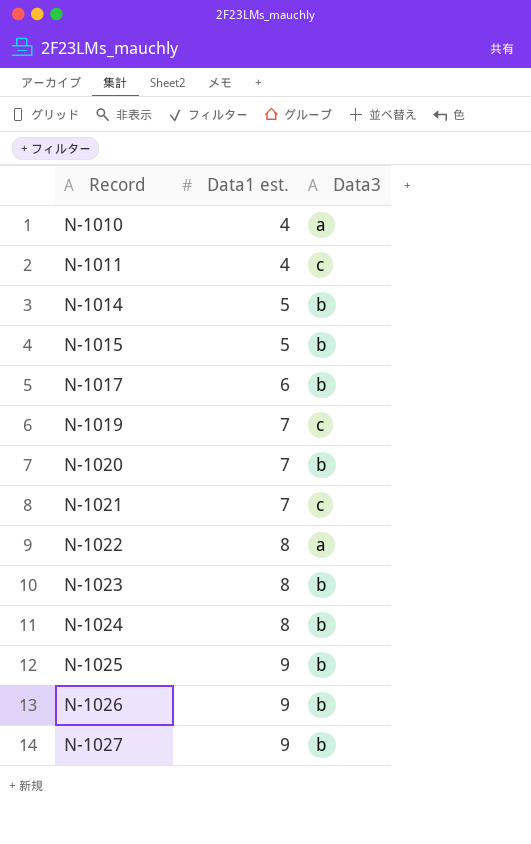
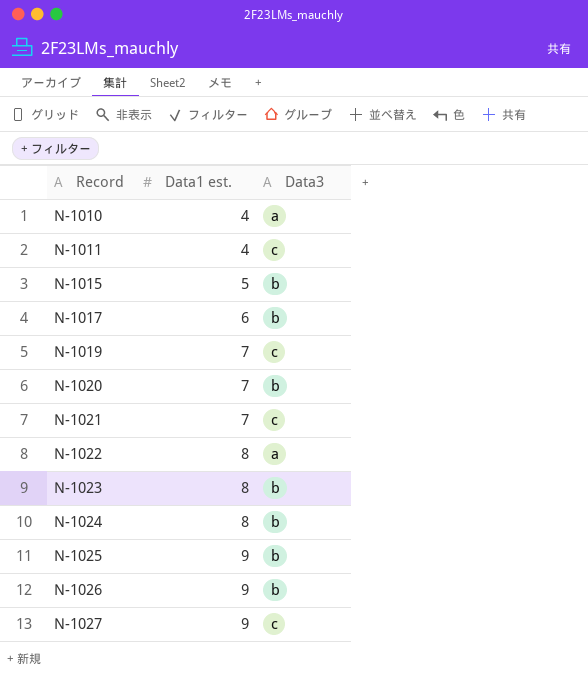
row N-1014: 5 | b -> none
N-1027 | Data3: b -> c

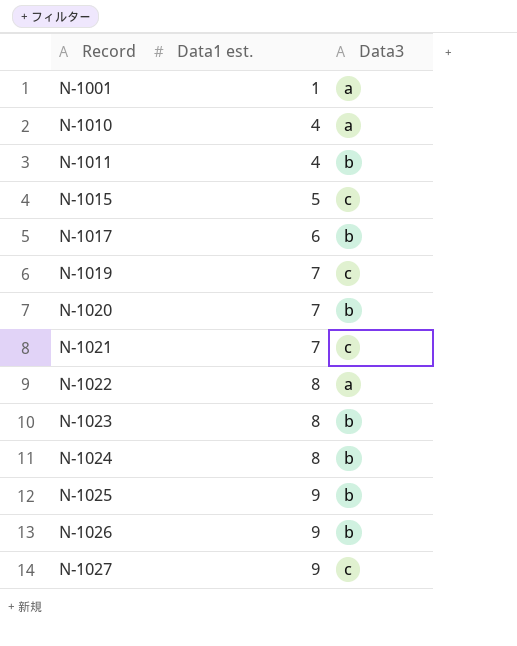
row N-1001: none -> 1 | a
N-1011 | Data3: c -> b
N-1015 | Data3: b -> c

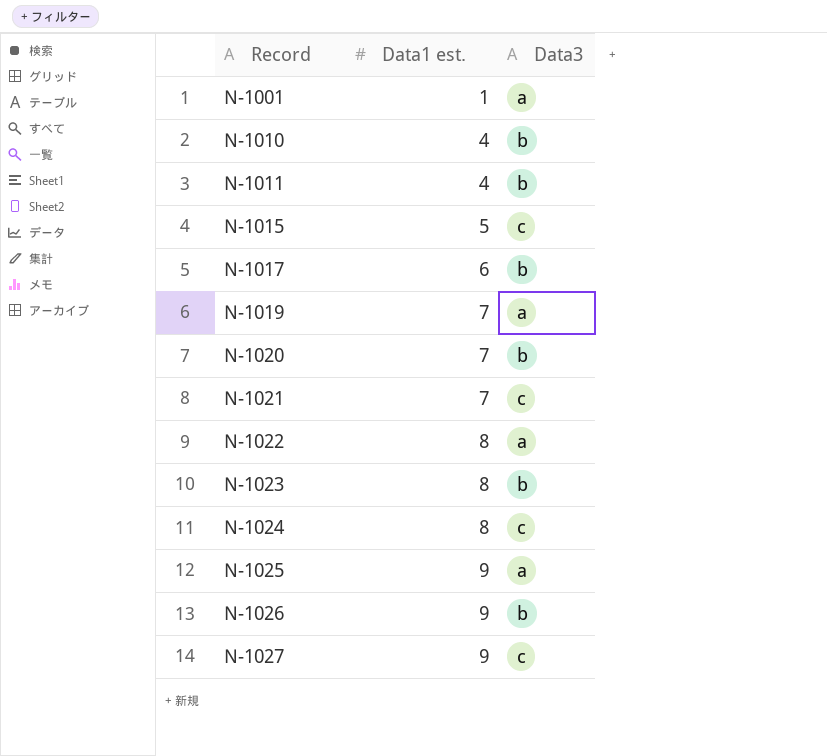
N-1010 | Data3: a -> b
N-1019 | Data3: c -> a
N-1024 | Data3: b -> c
N-1025 | Data3: b -> a

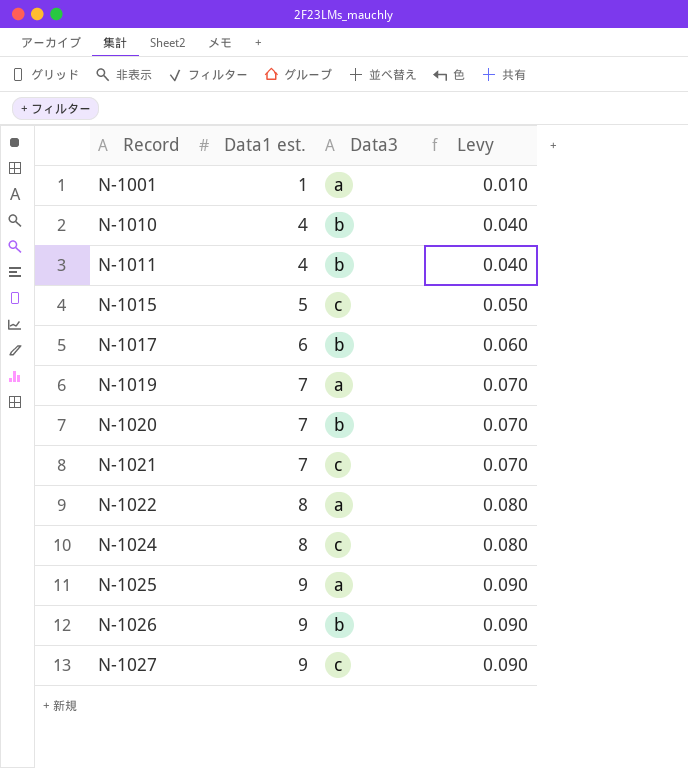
column Levy | formula: none -> [Data1 est.] * 0.01
row N-1023: 8 | b -> none

